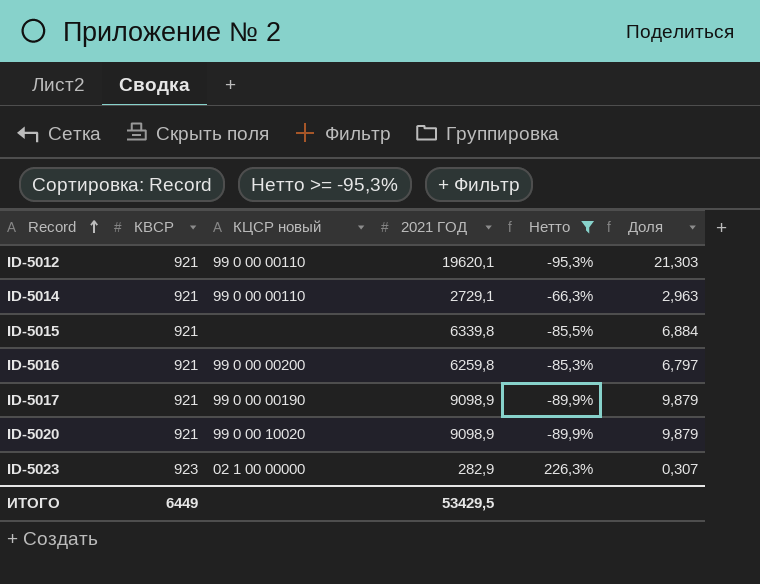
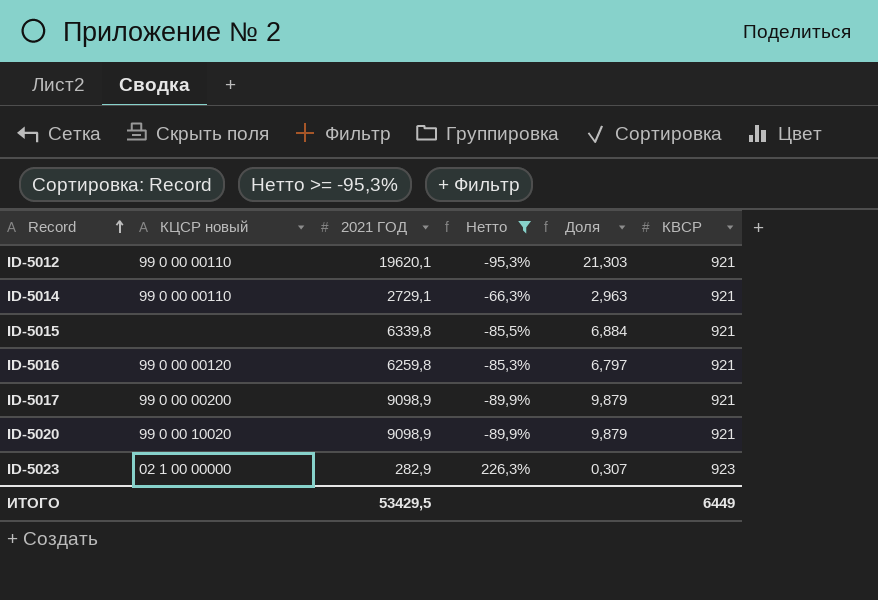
column КВСР | position: 2 -> 6
ID-5016 | КЦСР новый: 99 0 00 00200 -> 99 0 00 00120
ID-5017 | КЦСР новый: 99 0 00 00190 -> 99 0 00 00200

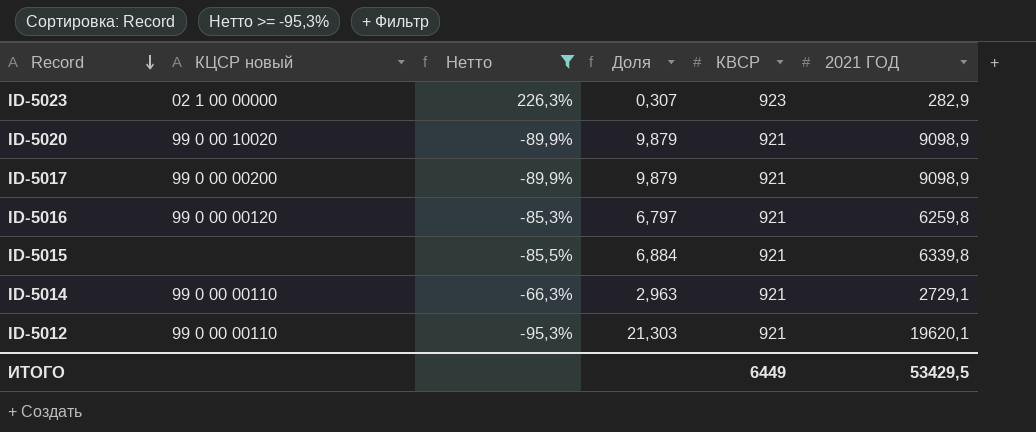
row order: Record ascending -> Record descending
column 2021 ГОД | position: 3 -> 6

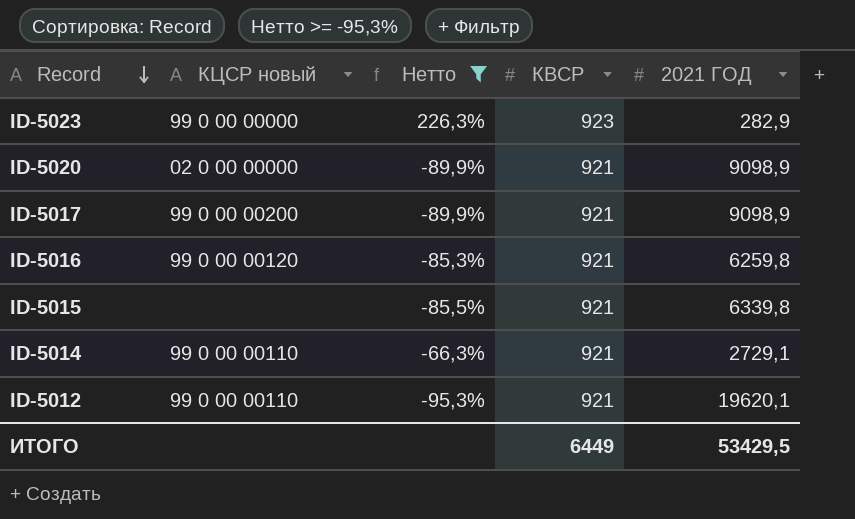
column Доля | formula: [2021 ГОД] / [КВСР] -> none
ID-5023 | КЦСР новый: 02 1 00 00000 -> 99 0 00 00000
ID-5020 | КЦСР новый: 99 0 00 10020 -> 02 0 00 00000

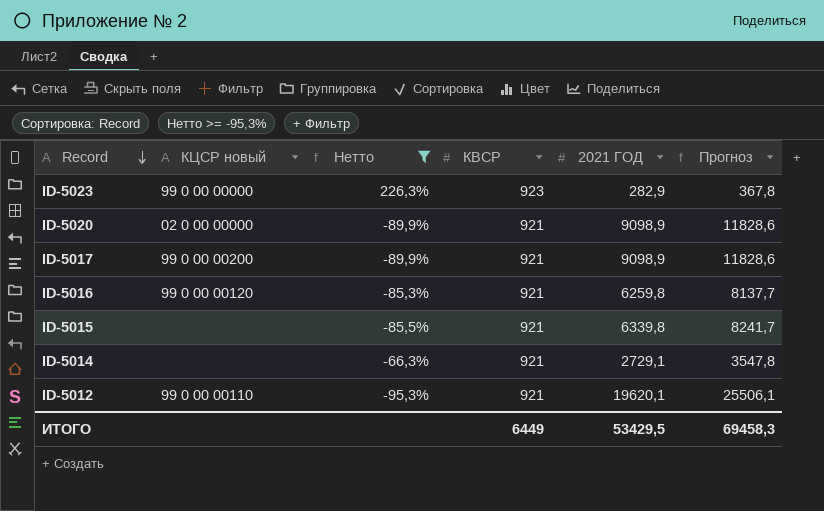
column Прогноз | formula: none -> [2021 ГОД] * 1,3
ID-5014 | КЦСР новый: 99 0 00 00110 -> none

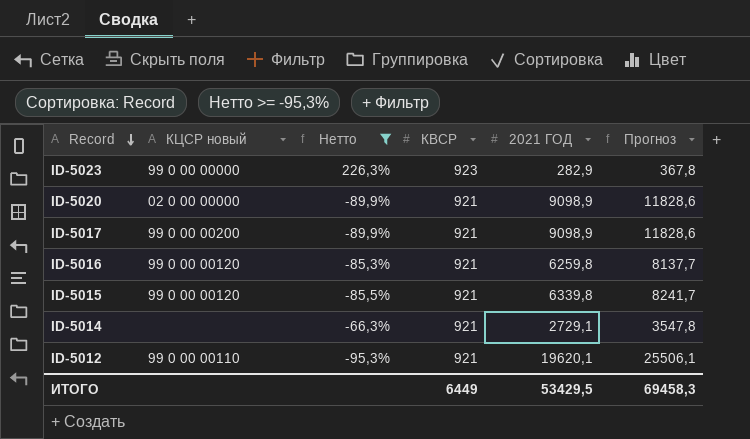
ID-5015 | КЦСР новый: none -> 99 0 00 00120

